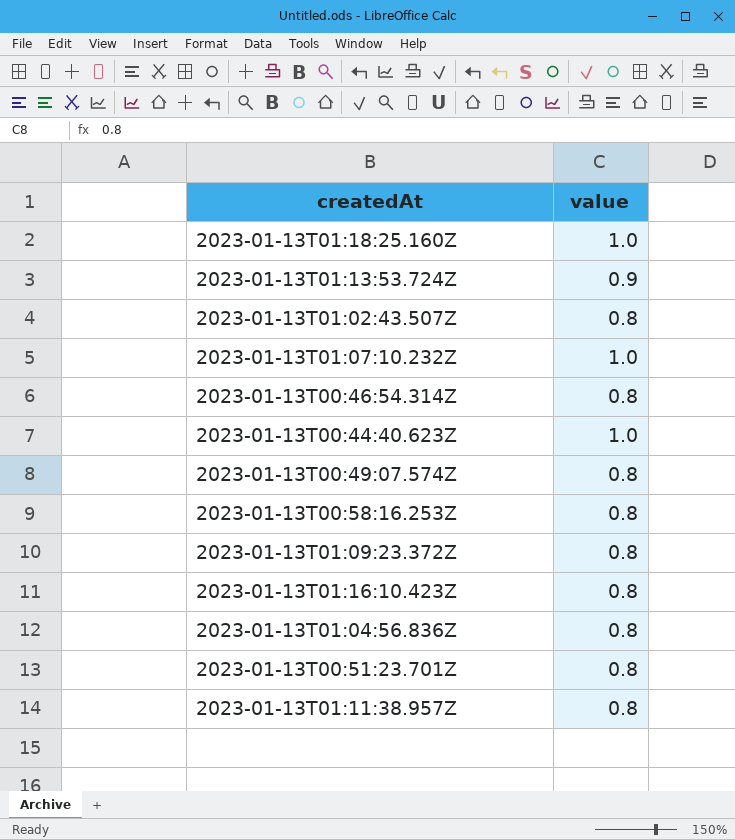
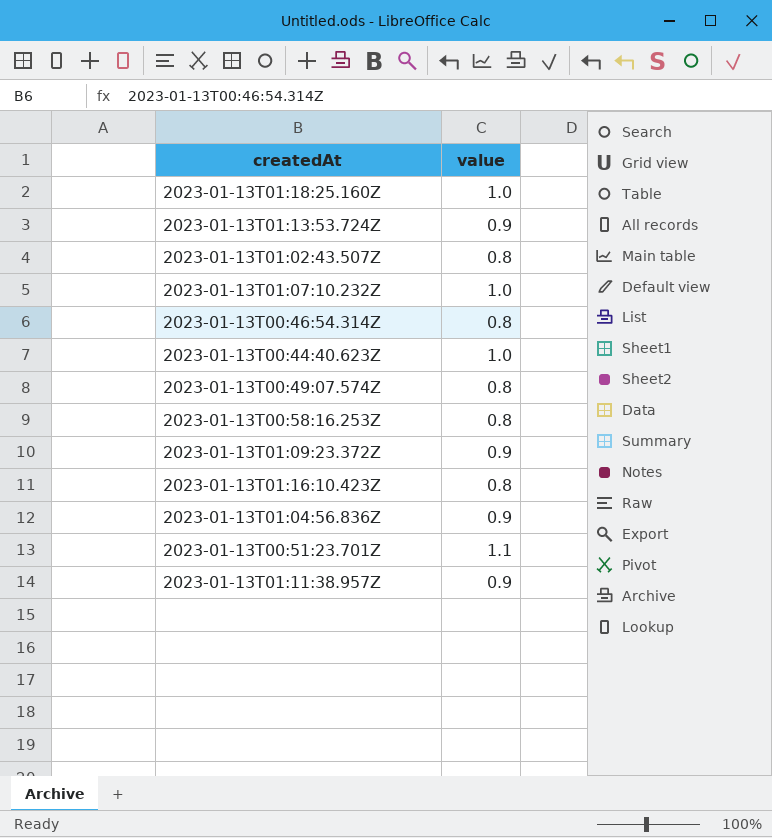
2023-01-13T01:09:23.372Z | value: 0.8 -> 0.9
2023-01-13T01:04:56.836Z | value: 0.8 -> 0.9
2023-01-13T00:51:23.701Z | value: 0.8 -> 1.1
2023-01-13T01:11:38.957Z | value: 0.8 -> 0.9

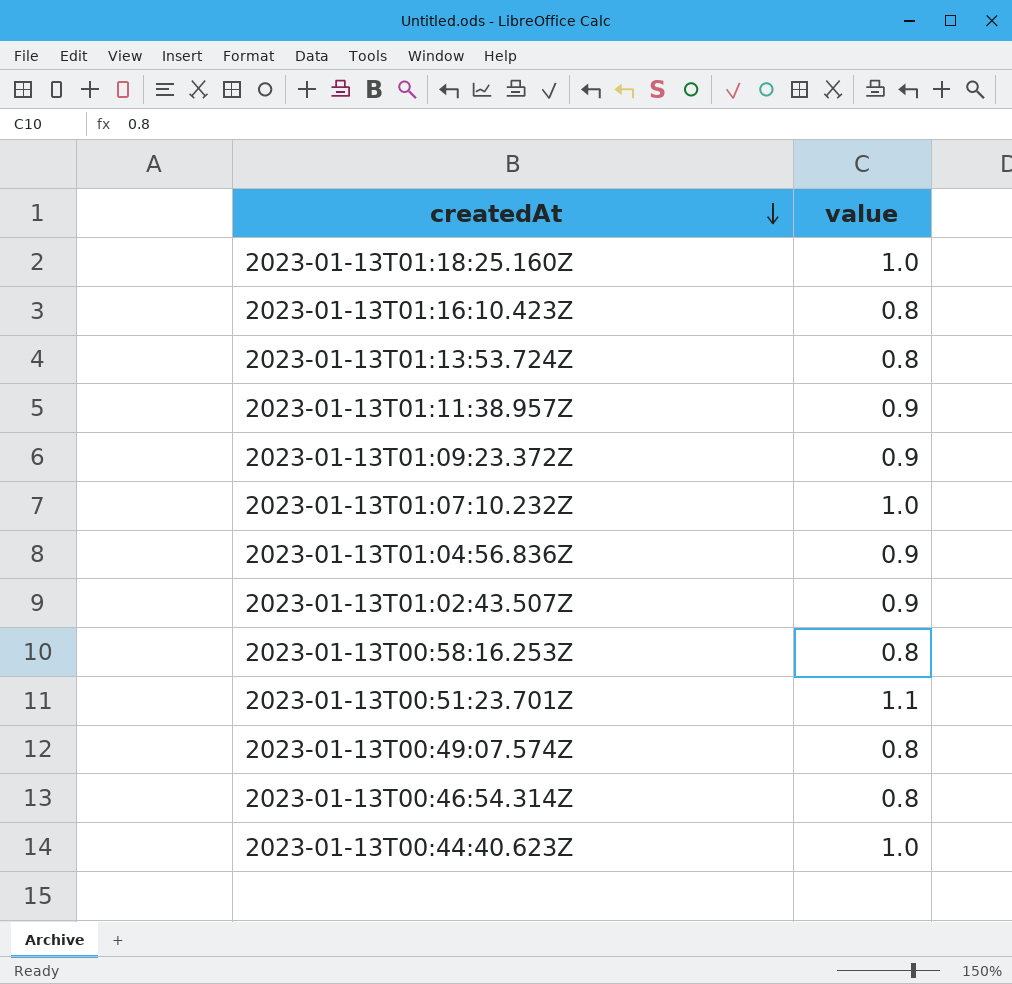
row order: none -> createdAt descending
2023-01-13T01:13:53.724Z | value: 0.9 -> 0.8
2023-01-13T01:02:43.507Z | value: 0.8 -> 0.9

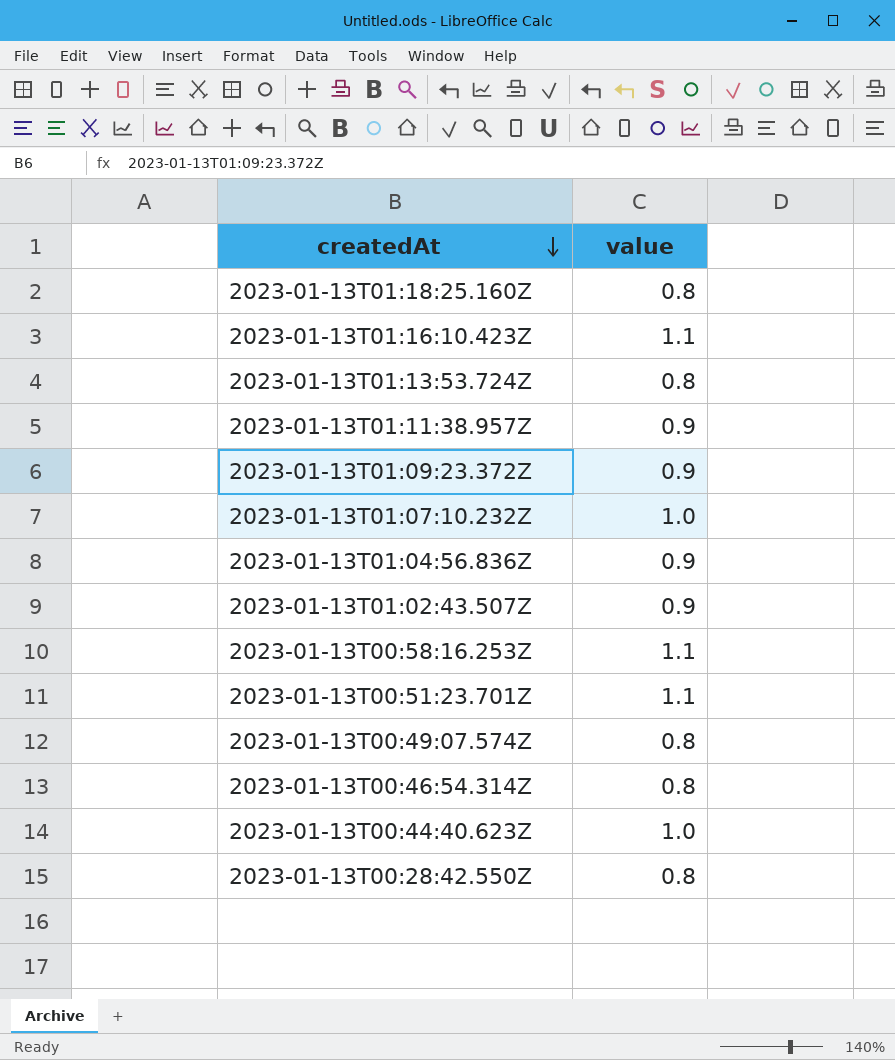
2023-01-13T01:18:25.160Z | value: 1.0 -> 0.8
2023-01-13T01:16:10.423Z | value: 0.8 -> 1.1
2023-01-13T00:58:16.253Z | value: 0.8 -> 1.1
row 2023-01-13T00:28:42.550Z: none -> 0.8

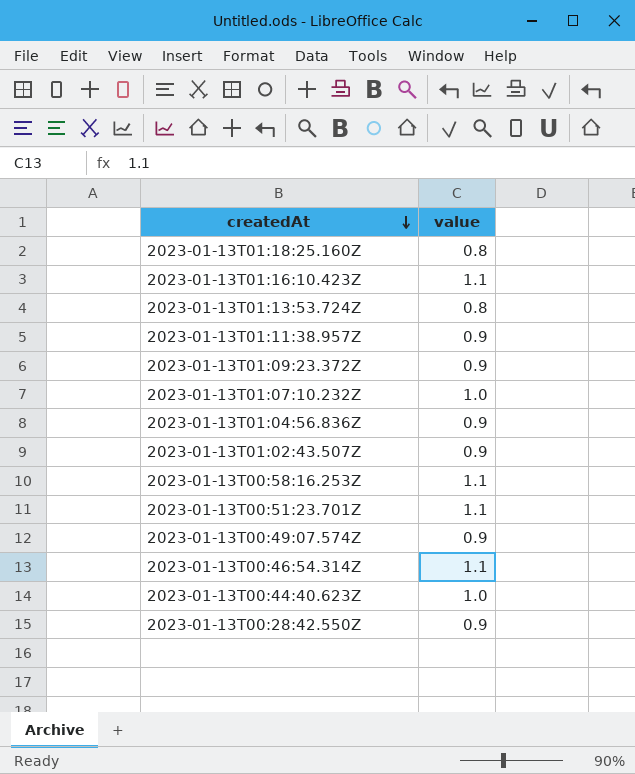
2023-01-13T00:49:07.574Z | value: 0.8 -> 0.9
2023-01-13T00:46:54.314Z | value: 0.8 -> 1.1
2023-01-13T00:28:42.550Z | value: 0.8 -> 0.9

